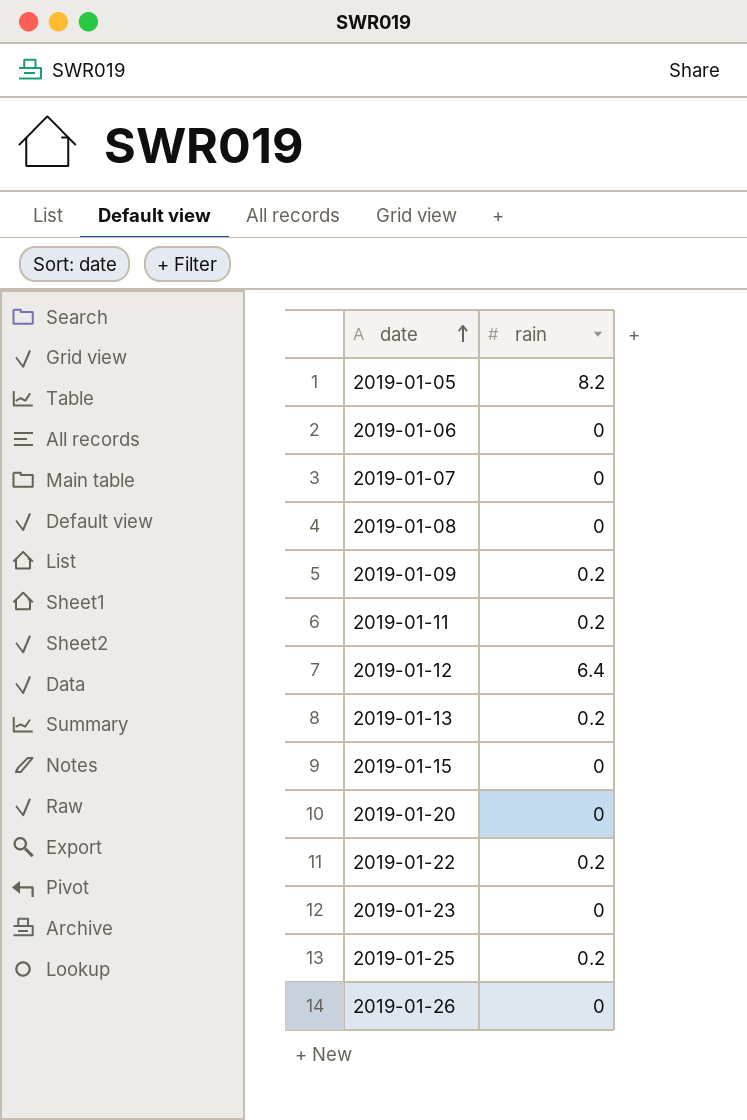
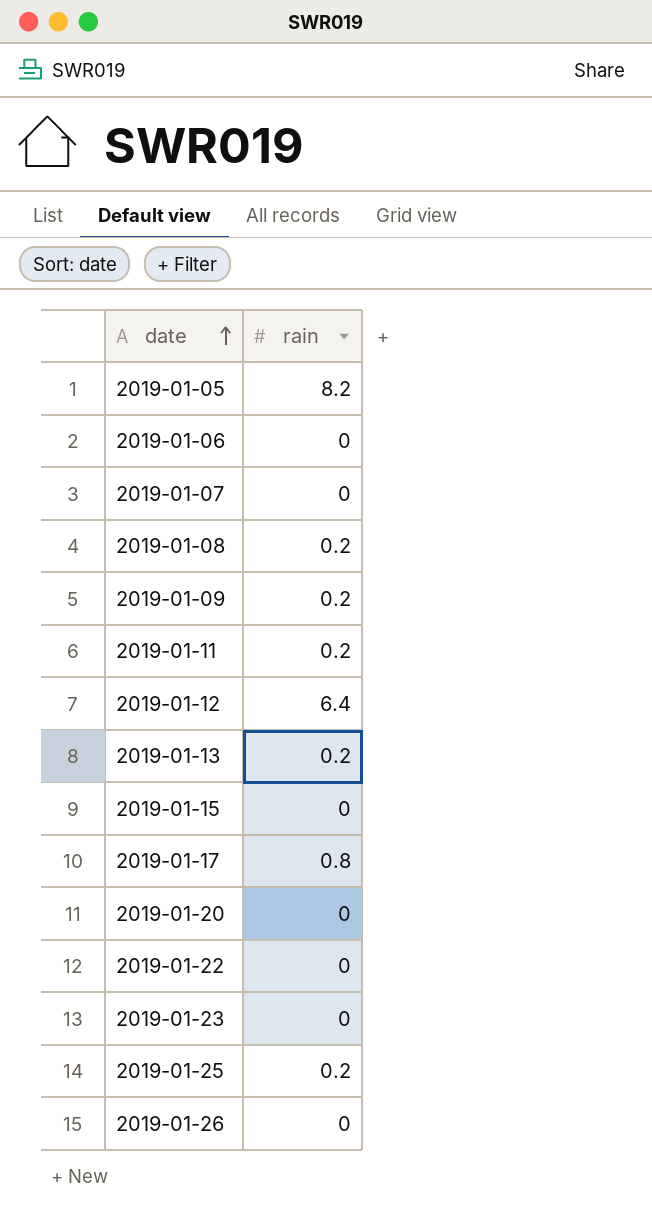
2019-01-08 | rain: 0 -> 0.2
row 2019-01-17: none -> 0.8
2019-01-22 | rain: 0.2 -> 0

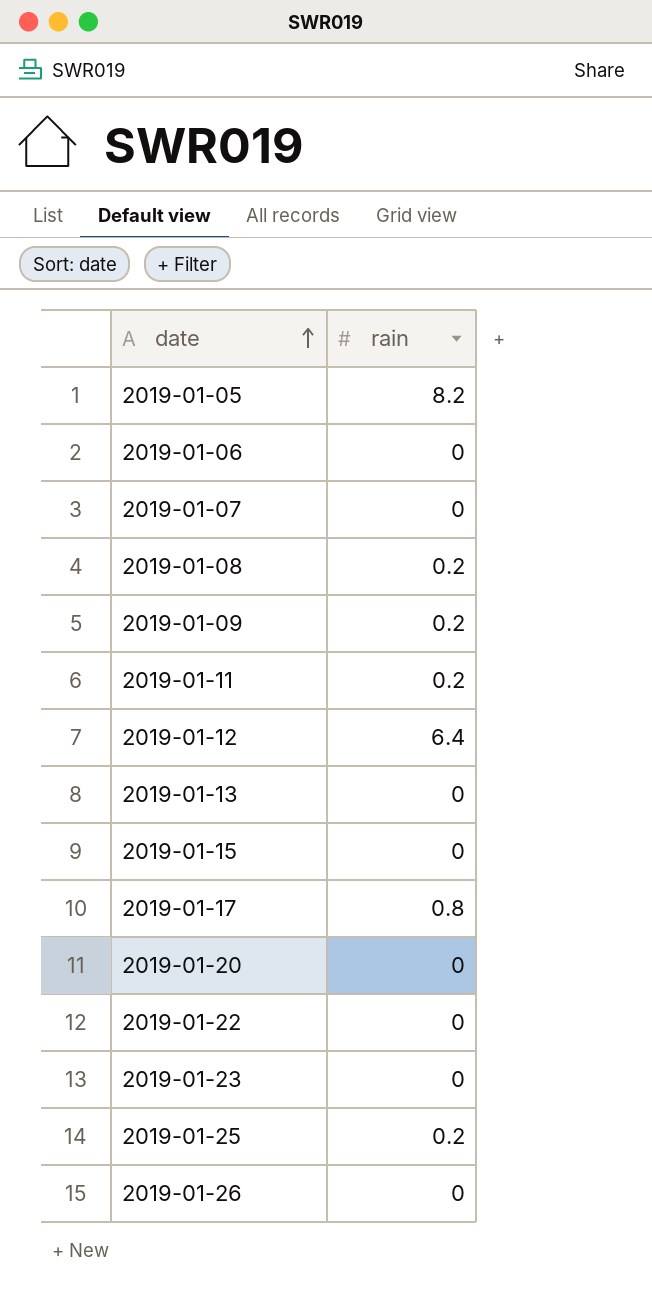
2019-01-13 | rain: 0.2 -> 0

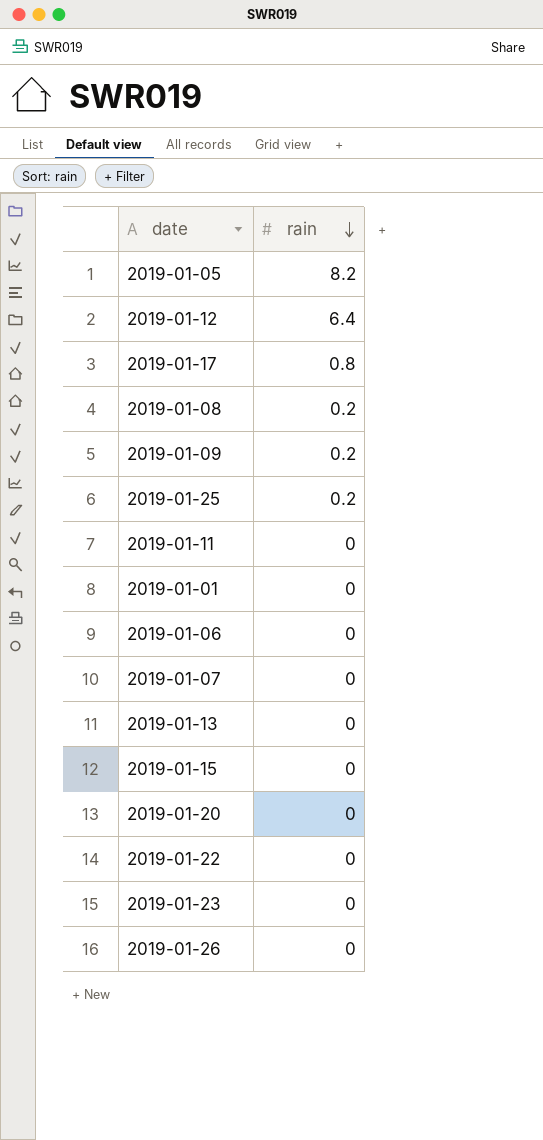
row order: date ascending -> rain descending
2019-01-11 | rain: 0.2 -> 0
row 2019-01-01: none -> 0

